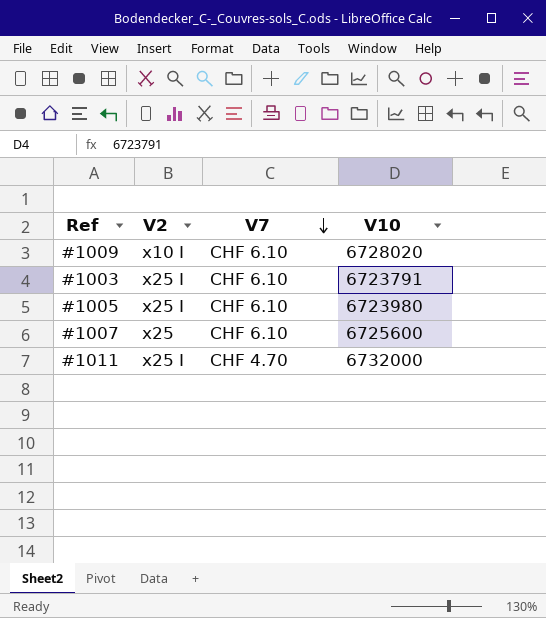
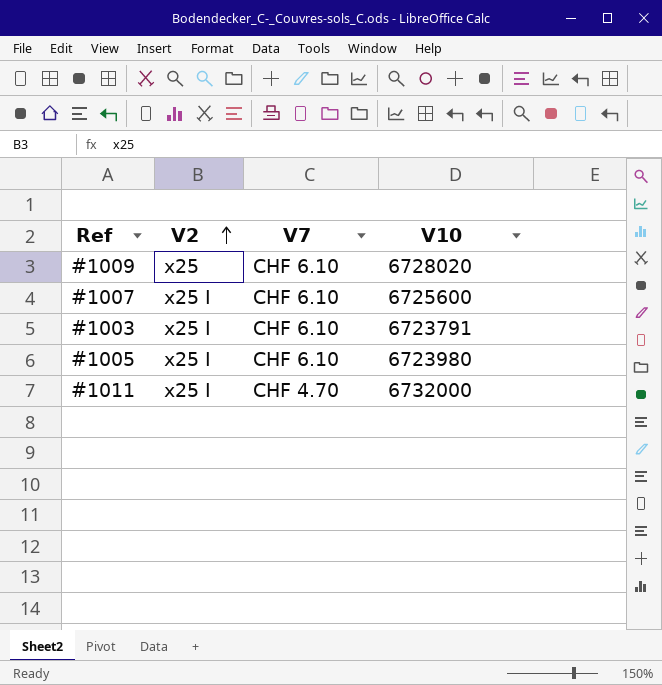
row order: V7 descending -> V2 ascending
#1009 | V2: x10 I -> x25
#1007 | V2: x25 -> x25 I

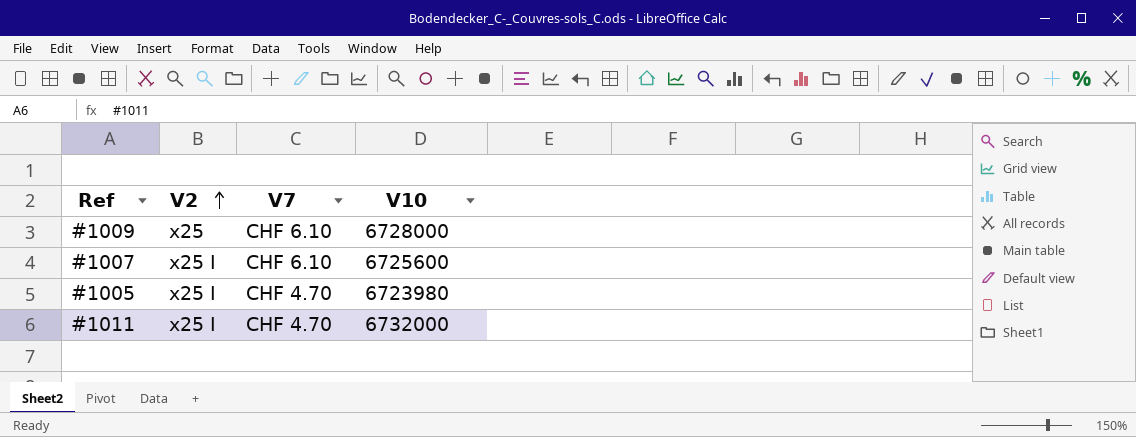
row #1003: x25 I | CHF 6.10 | 6723791 -> none
#1009 | V10: 6728020 -> 6728000
#1005 | V7: CHF 6.10 -> CHF 4.70

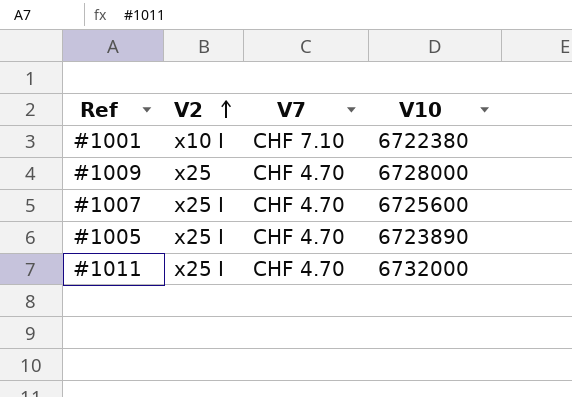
row #1001: none -> x10 I | CHF 7.10 | 6722380
#1009 | V7: CHF 6.10 -> CHF 4.70
#1007 | V7: CHF 6.10 -> CHF 4.70
#1005 | V10: 6723980 -> 6723890

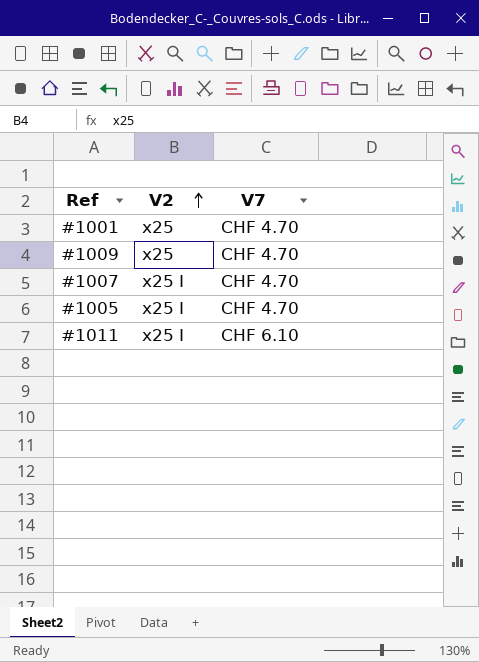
column V10 | position: 4 -> none
#1001 | V2: x10 I -> x25
#1001 | V7: CHF 7.10 -> CHF 4.70
#1011 | V7: CHF 4.70 -> CHF 6.10

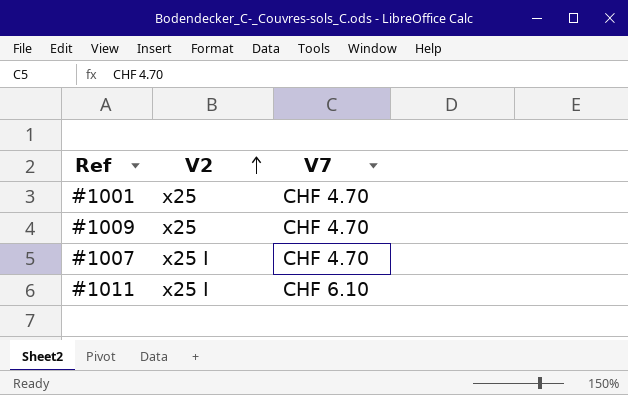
row #1005: x25 I | CHF 4.70 -> none

